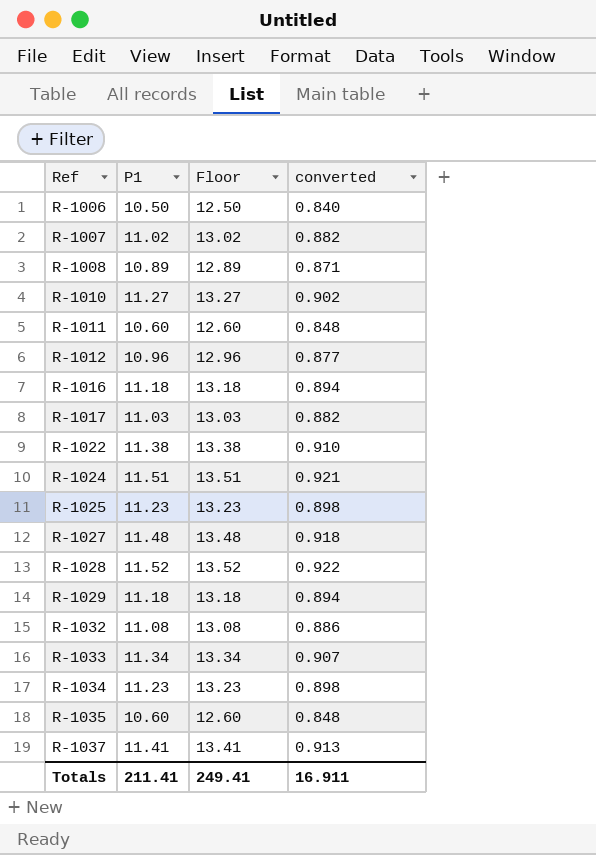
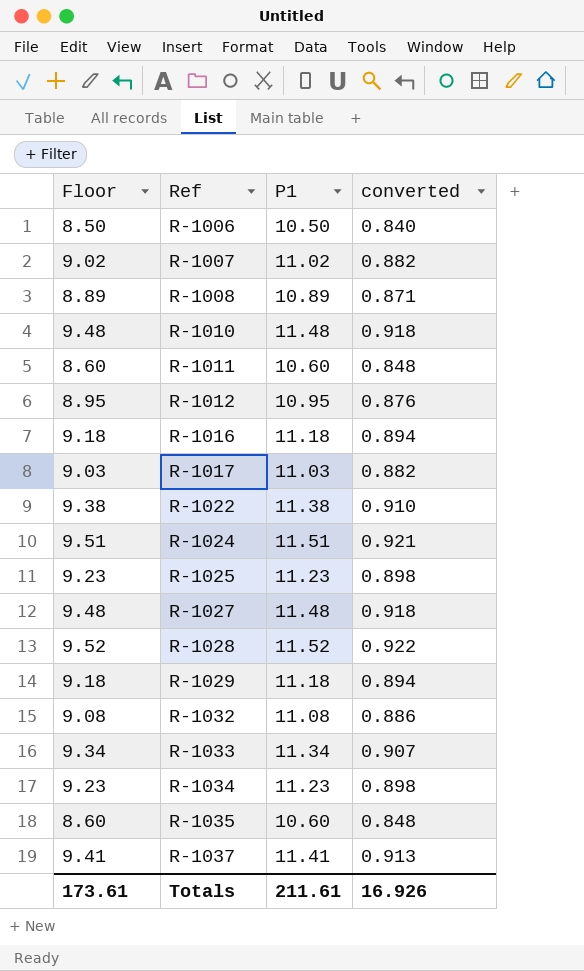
column Floor | formula: [P1] + 2 -> [P1] - 2
column Floor | position: 3 -> 1
R-1010 | P1: 11.27 -> 11.48
R-1010 | converted: 0.902 -> 0.918
R-1012 | P1: 10.96 -> 10.95
R-1012 | converted: 0.877 -> 0.876
Totals | Floor: 249.41 -> 173.61
Totals | P1: 211.41 -> 211.61
Totals | converted: 16.911 -> 16.926

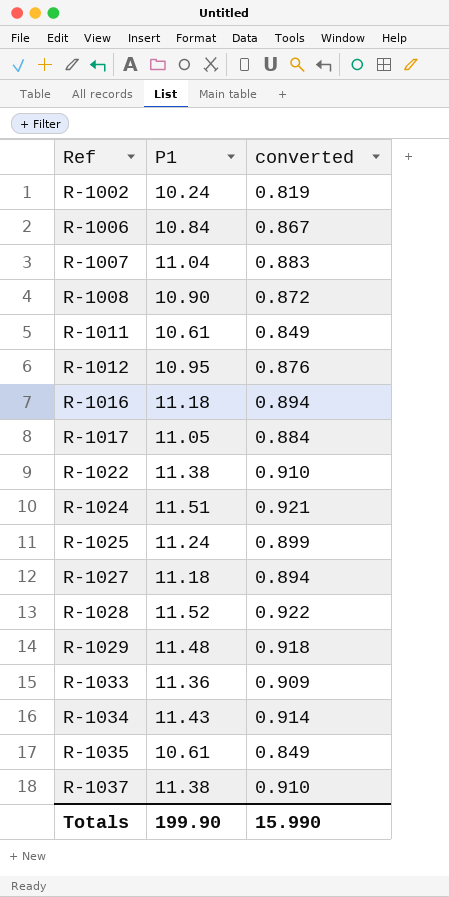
column Floor | formula: [P1] - 2 -> none
row R-1010: 9.48 | 11.48 | 0.918 -> none
row R-1032: 9.08 | 11.08 | 0.886 -> none
row R-1002: none -> 10.24 | 0.819
R-1006 | P1: 10.50 -> 10.84
R-1006 | converted: 0.840 -> 0.867
R-1007 | P1: 11.02 -> 11.04
R-1007 | converted: 0.882 -> 0.883
R-1008 | P1: 10.89 -> 10.90
R-1008 | converted: 0.871 -> 0.872
R-1011 | P1: 10.60 -> 10.61
R-1011 | converted: 0.848 -> 0.849
R-1017 | P1: 11.03 -> 11.05
R-1017 | converted: 0.882 -> 0.884
R-1025 | P1: 11.23 -> 11.24
R-1025 | converted: 0.898 -> 0.899
R-1027 | P1: 11.48 -> 11.18
R-1027 | converted: 0.918 -> 0.894
R-1029 | P1: 11.18 -> 11.48
R-1029 | converted: 0.894 -> 0.918
R-1033 | P1: 11.34 -> 11.36
R-1033 | converted: 0.907 -> 0.909
R-1034 | P1: 11.23 -> 11.43
R-1034 | converted: 0.898 -> 0.914
R-1035 | P1: 10.60 -> 10.61
R-1035 | converted: 0.848 -> 0.849
R-1037 | P1: 11.41 -> 11.38
R-1037 | converted: 0.913 -> 0.910
Totals | P1: 211.61 -> 199.90
Totals | converted: 16.926 -> 15.990

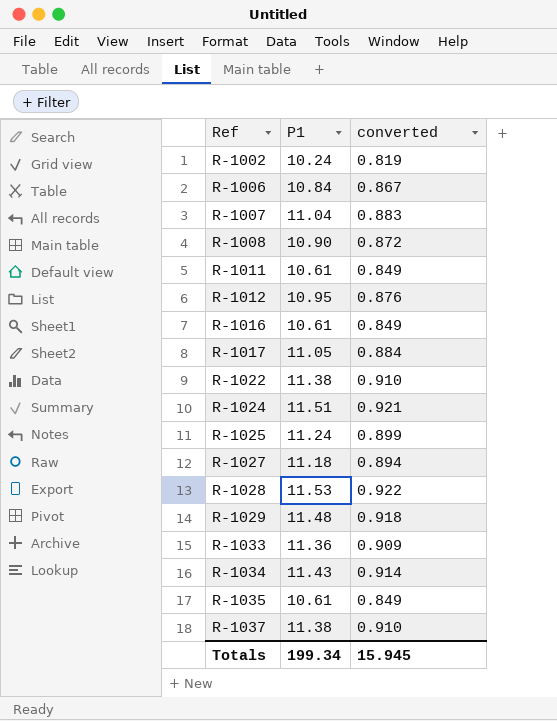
R-1016 | P1: 11.18 -> 10.61
R-1016 | converted: 0.894 -> 0.849
R-1028 | P1: 11.52 -> 11.53
Totals | P1: 199.90 -> 199.34
Totals | converted: 15.990 -> 15.945

